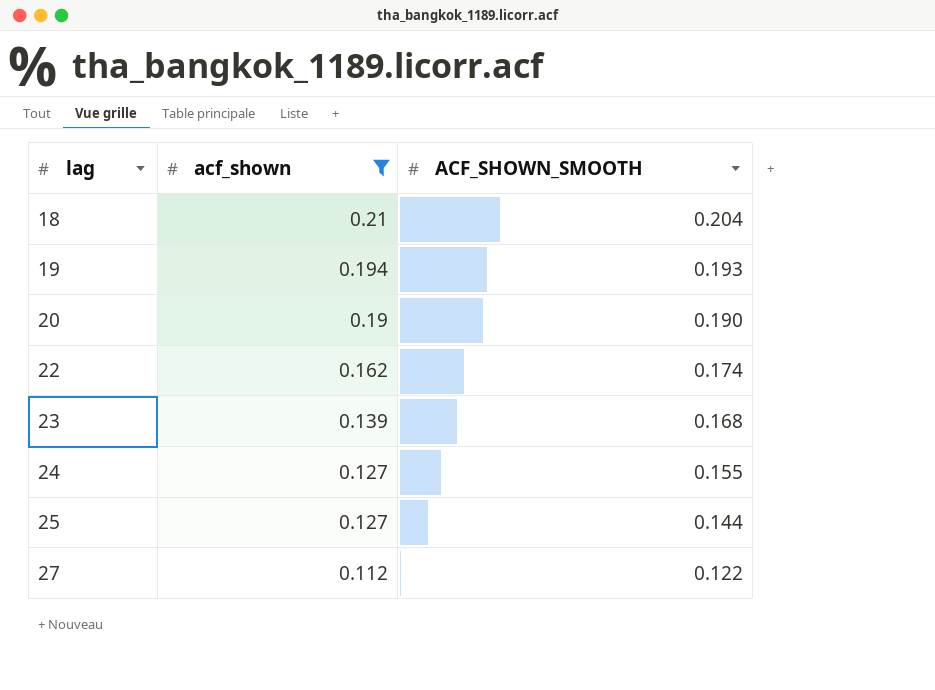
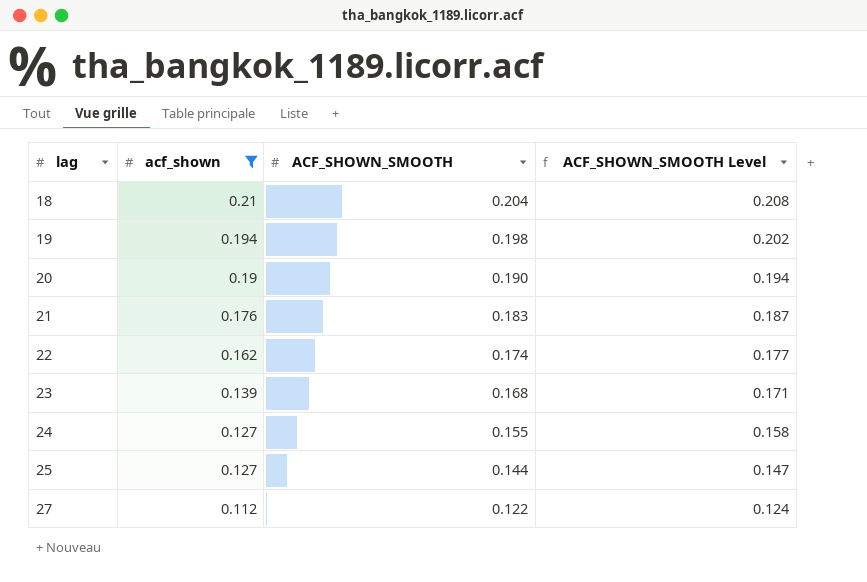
column ACF_SHOWN_SMOOTH Level | formula: none -> [ACF_SHOWN_SMOOTH] * 1.02
19 | ACF_SHOWN_SMOOTH: 0.193 -> 0.198
row 21: none -> 0.176 | 0.183 | 0.187

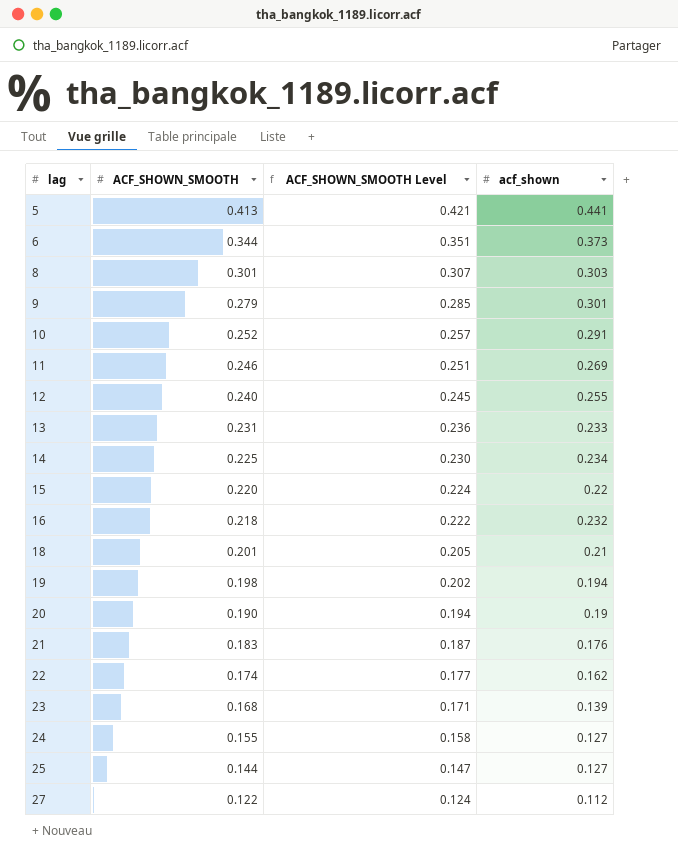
filter: acf_shown <= 0.21 -> none
column acf_shown | position: 2 -> 4
18 | ACF_SHOWN_SMOOTH: 0.204 -> 0.201
18 | ACF_SHOWN_SMOOTH Level: 0.208 -> 0.205

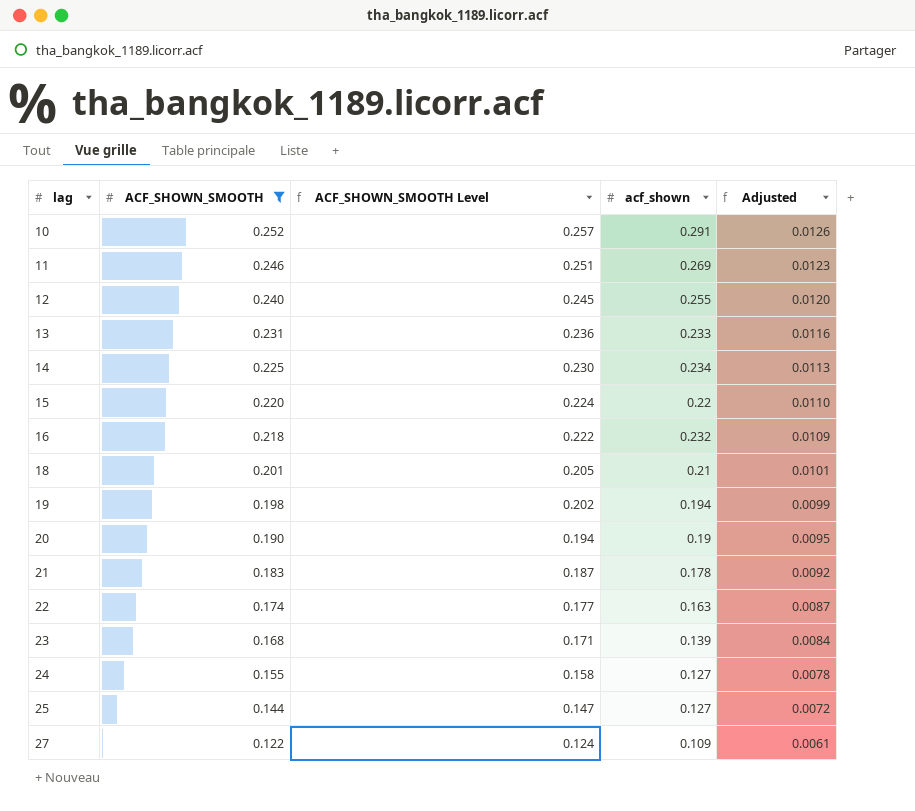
filter: none -> ACF_SHOWN_SMOOTH <= 0.252
column Adjusted | formula: none -> [ACF_SHOWN_SMOOTH] * 0.05
21 | acf_shown: 0.176 -> 0.178
22 | acf_shown: 0.162 -> 0.163
27 | acf_shown: 0.112 -> 0.109

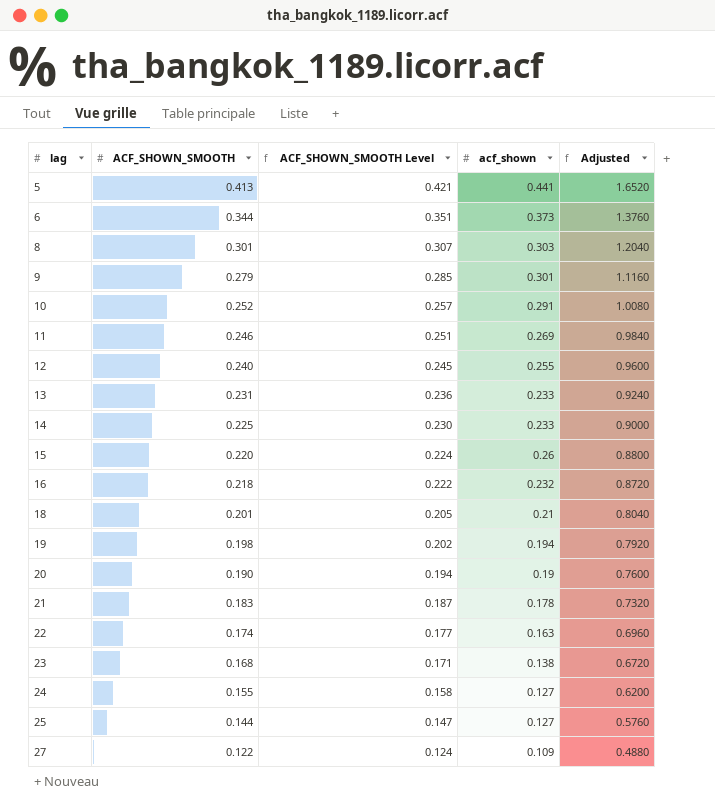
filter: ACF_SHOWN_SMOOTH <= 0.252 -> none
column Adjusted | formula: [ACF_SHOWN_SMOOTH] * 0.05 -> [ACF_SHOWN_SMOOTH] * 4
14 | acf_shown: 0.234 -> 0.233
15 | acf_shown: 0.22 -> 0.26
23 | acf_shown: 0.139 -> 0.138

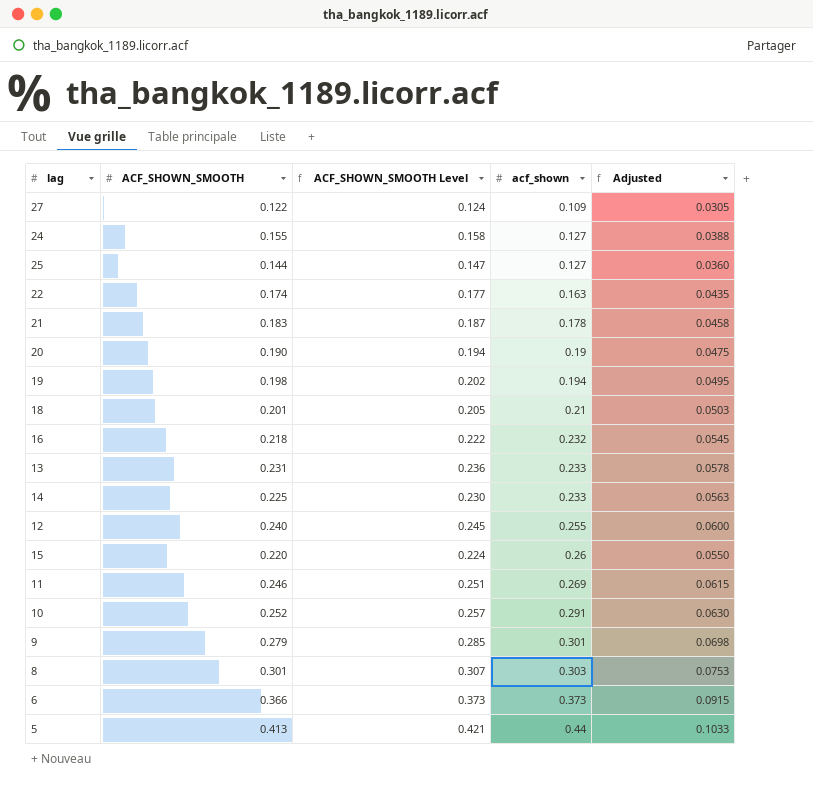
row order: lag ascending -> acf_shown ascending
column Adjusted | formula: [ACF_SHOWN_SMOOTH] * 4 -> [ACF_SHOWN_SMOOTH] * 0.25
row 23: 0.168 | 0.171 | 0.138 | 0.6720 -> none
6 | ACF_SHOWN_SMOOTH: 0.344 -> 0.366
6 | ACF_SHOWN_SMOOTH Level: 0.351 -> 0.373
5 | acf_shown: 0.441 -> 0.44

